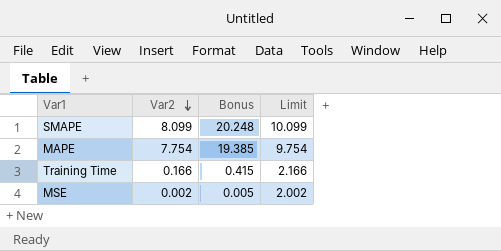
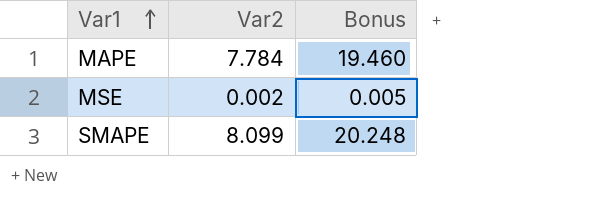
row order: Var2 descending -> Var1 ascending
column Limit | formula: [Var2] + 2 -> none
row Training Time: 0.166 | 0.415 | 2.166 -> none
MAPE | Var2: 7.754 -> 7.784
MAPE | Bonus: 19.385 -> 19.460

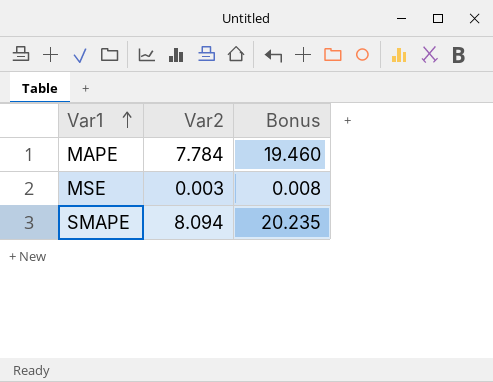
MSE | Var2: 0.002 -> 0.003
MSE | Bonus: 0.005 -> 0.008
SMAPE | Var2: 8.099 -> 8.094
SMAPE | Bonus: 20.248 -> 20.235

